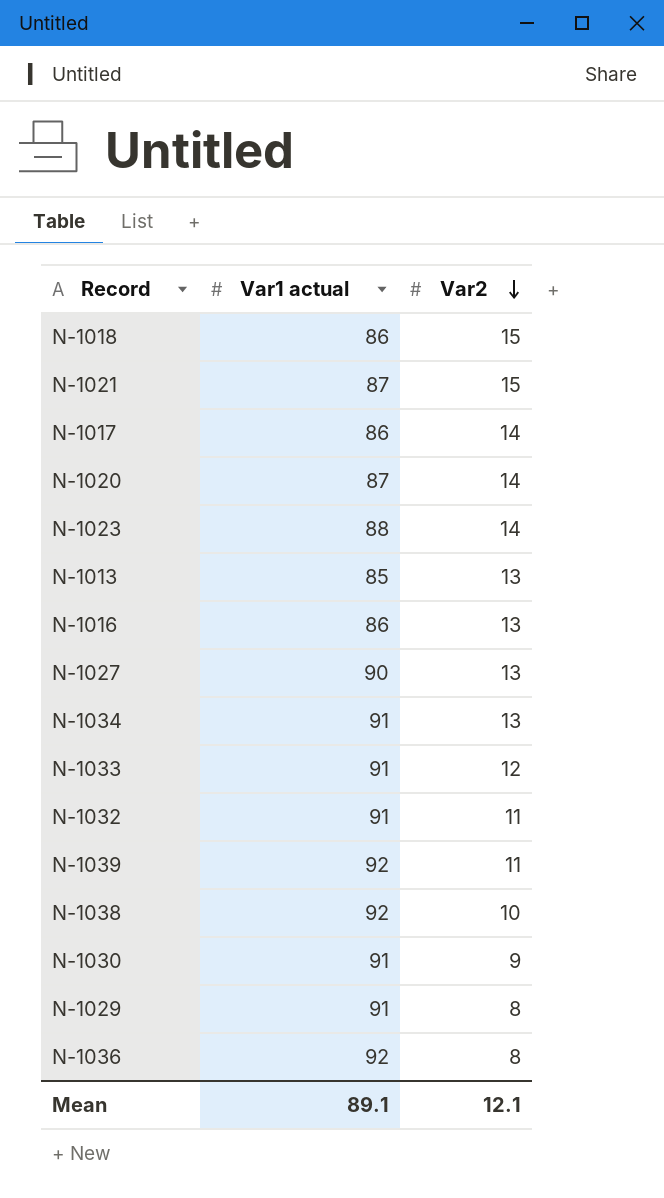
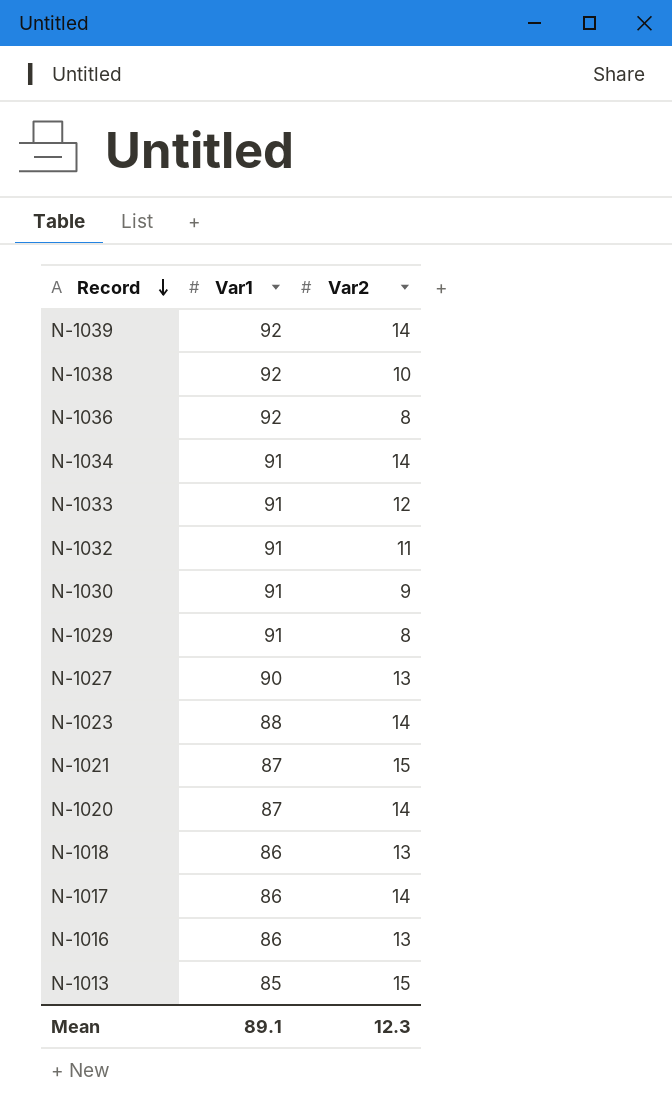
row order: Var2 descending -> Record descending
column name: Var1 actual -> Var1
N-1039 | Var2: 11 -> 14
N-1034 | Var2: 13 -> 14
N-1018 | Var2: 15 -> 13
N-1013 | Var2: 13 -> 15
Mean | Var2: 12.1 -> 12.3

